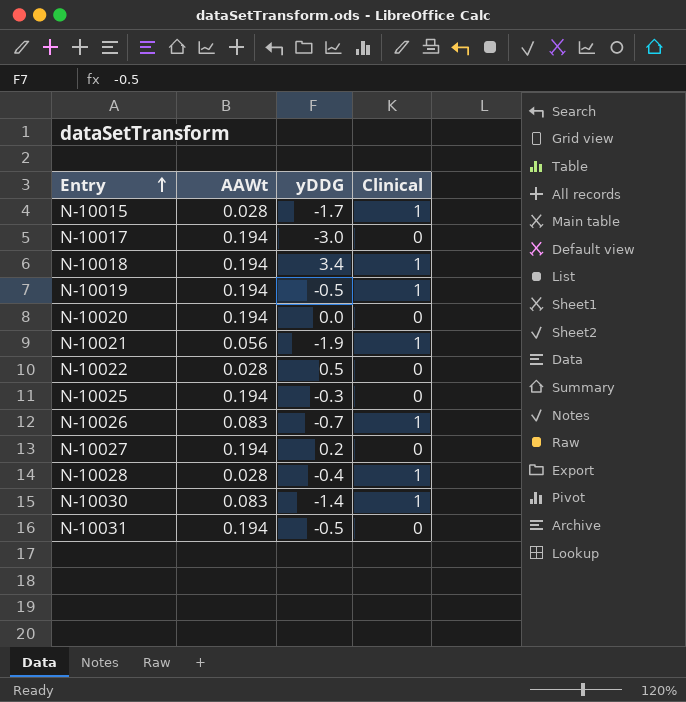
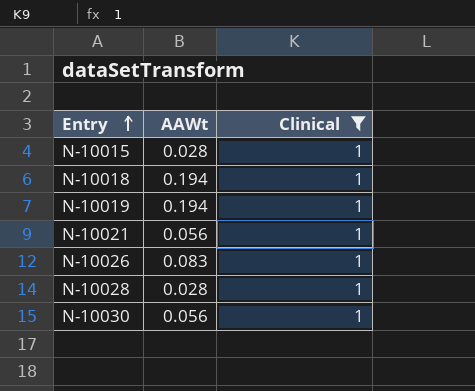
filter: none -> Clinical = 1
column yDDG | position: 3 -> none
N-10030 | AAWt: 0.083 -> 0.056

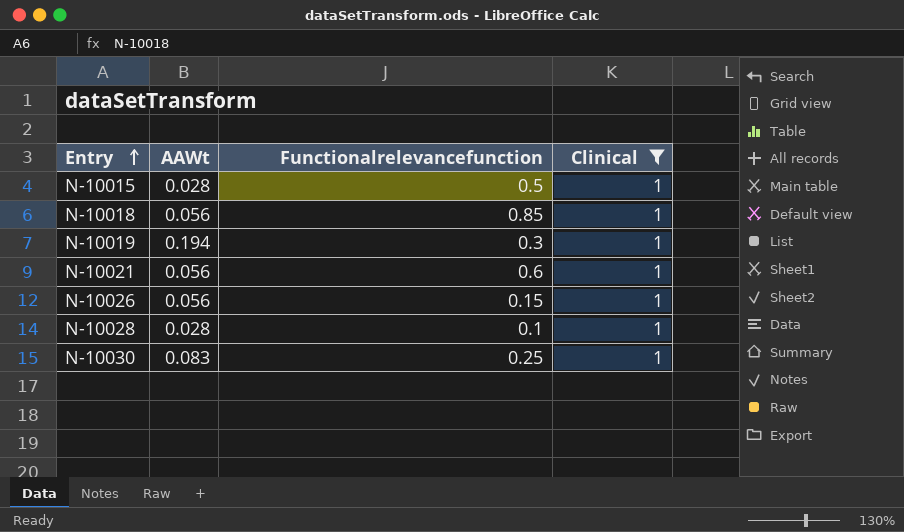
column Functionalrelevancefunction | position: none -> 3
N-10018 | AAWt: 0.194 -> 0.056
N-10026 | AAWt: 0.083 -> 0.056
N-10030 | AAWt: 0.056 -> 0.083

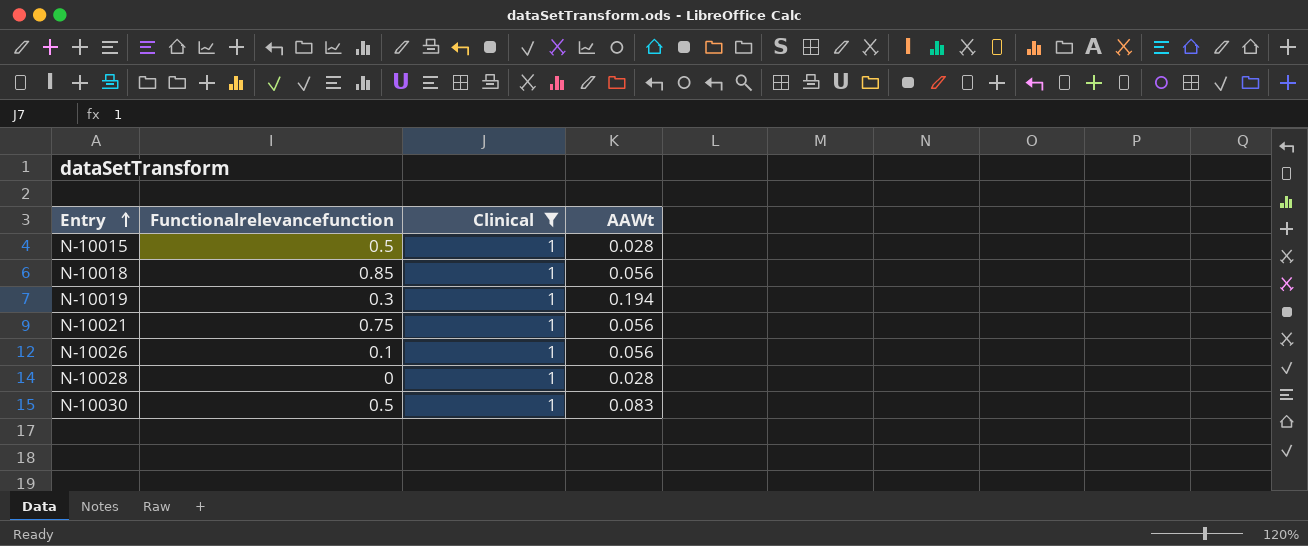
column AAWt | position: 2 -> 4
N-10021 | Functionalrelevancefunction: 0.6 -> 0.75
N-10026 | Functionalrelevancefunction: 0.15 -> 0.1
N-10028 | Functionalrelevancefunction: 0.1 -> 0
N-10030 | Functionalrelevancefunction: 0.25 -> 0.5

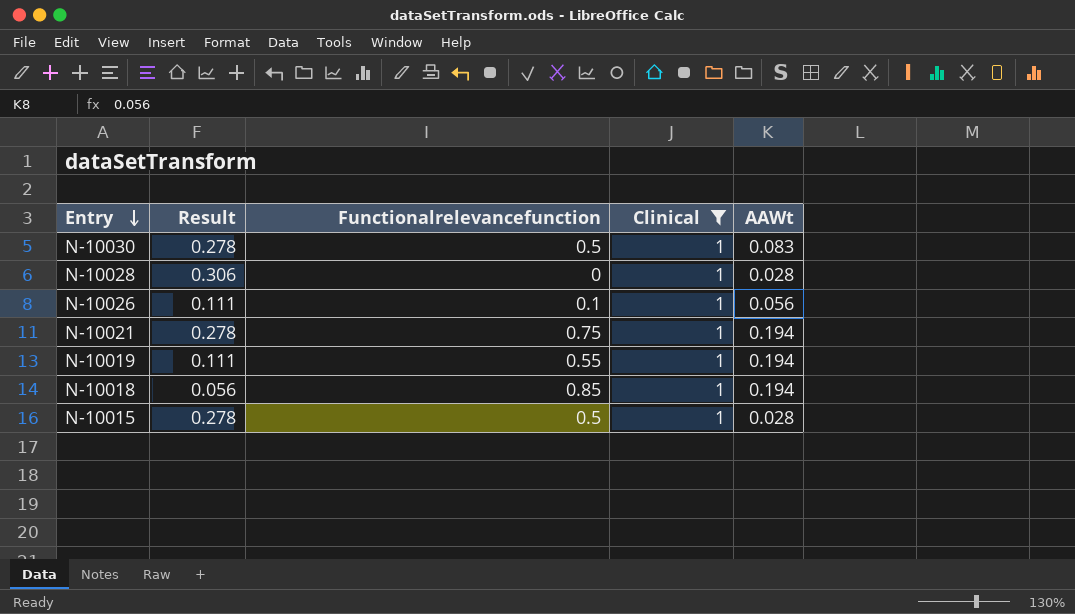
row order: Entry ascending -> Entry descending
column Result | position: none -> 2
N-10021 | AAWt: 0.056 -> 0.194
N-10019 | Functionalrelevancefunction: 0.3 -> 0.55
N-10018 | AAWt: 0.056 -> 0.194

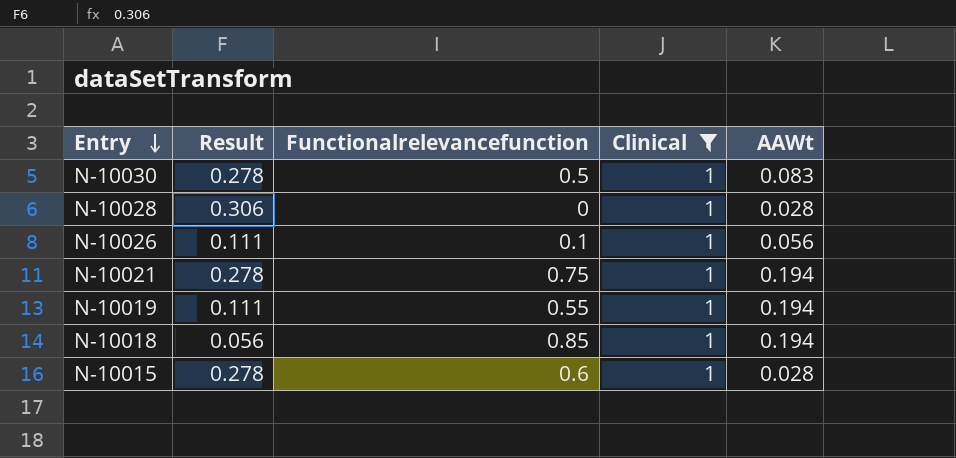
N-10015 | Functionalrelevancefunction: 0.5 -> 0.6

